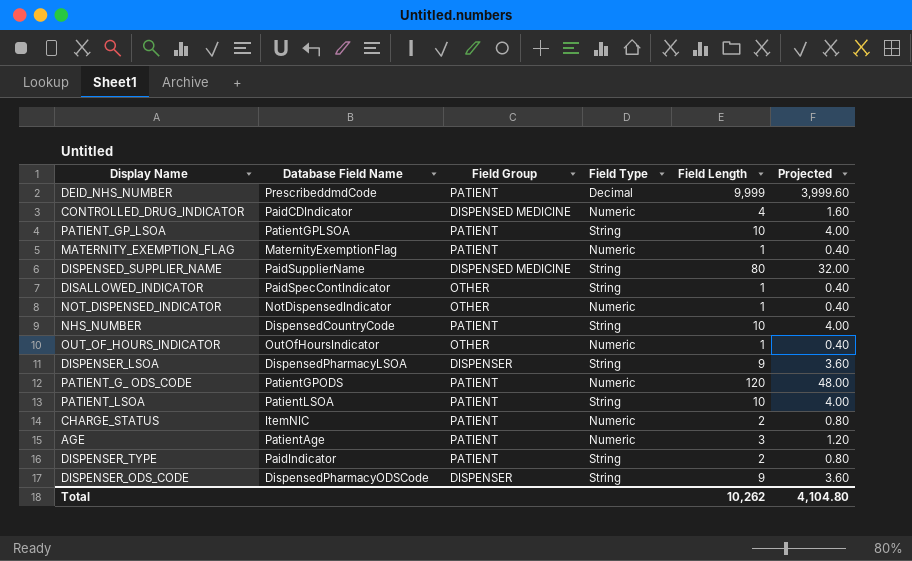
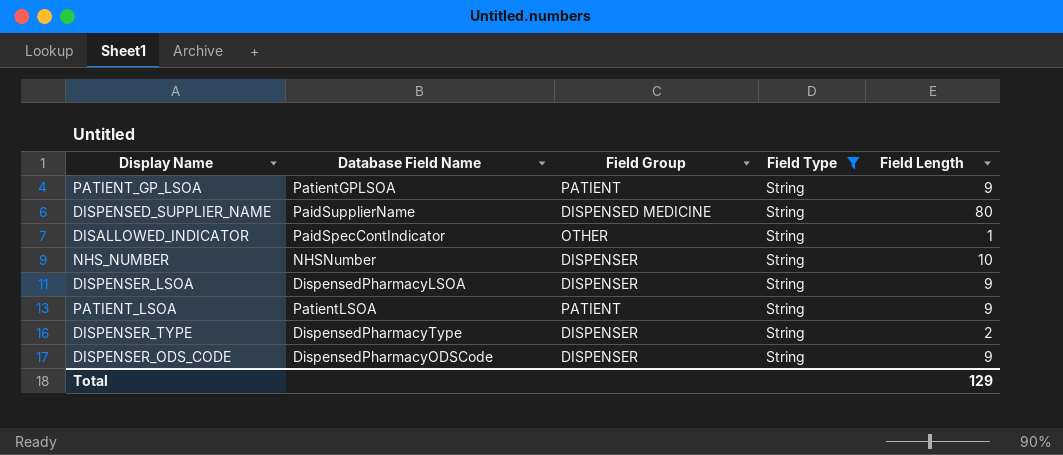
filter: none -> Field Type = String
column Projected | formula: [Field Length] * 0.4 -> none
PATIENT_GP_LSOA | Field Length: 10 -> 9
NHS_NUMBER | Database Field Name: DispensedCountryCode -> NHSNumber
NHS_NUMBER | Field Group: PATIENT -> DISPENSER
PATIENT_LSOA | Field Length: 10 -> 9
DISPENSER_TYPE | Database Field Name: PaidIndicator -> DispensedPharmacyType
DISPENSER_TYPE | Field Group: PATIENT -> DISPENSER
Total | Field Length: 10,262 -> 129

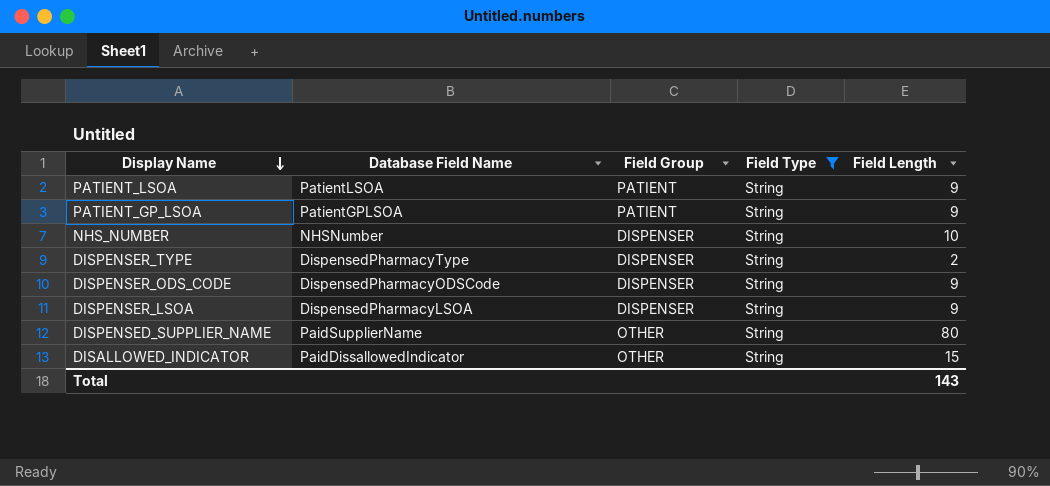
row order: none -> Display Name descending
DISPENSED_SUPPLIER_NAME | Field Group: DISPENSED MEDICINE -> OTHER
DISALLOWED_INDICATOR | Database Field Name: PaidSpecContIndicator -> PaidDissallowedIndicator
DISALLOWED_INDICATOR | Field Length: 1 -> 15
Total | Field Length: 129 -> 143

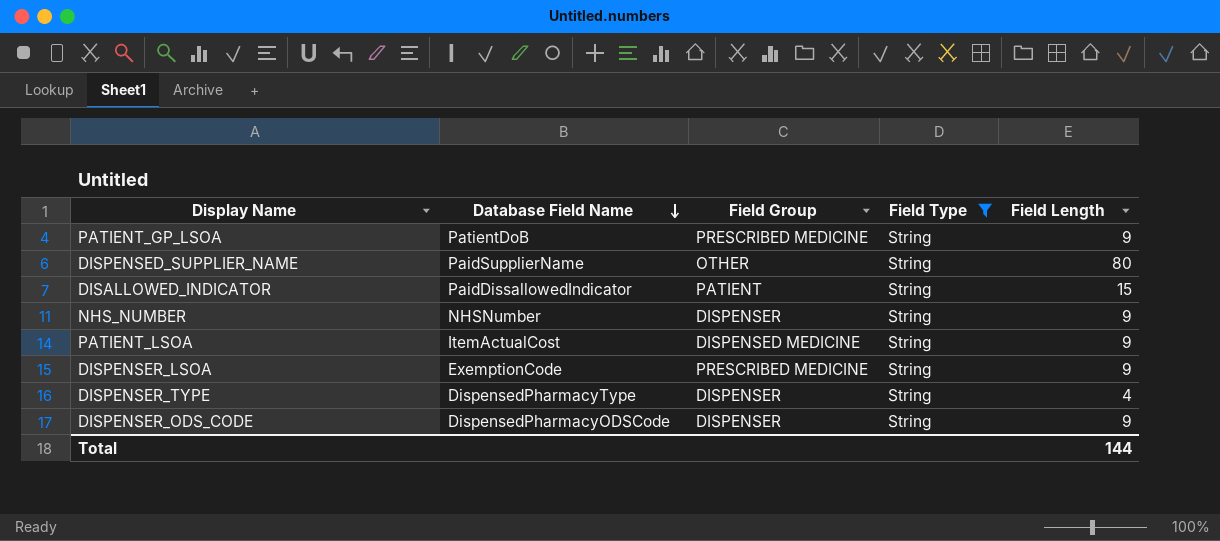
row order: Display Name descending -> Database Field Name descending
PATIENT_GP_LSOA | Database Field Name: PatientGPLSOA -> PatientDoB
PATIENT_GP_LSOA | Field Group: PATIENT -> PRESCRIBED MEDICINE
DISALLOWED_INDICATOR | Field Group: OTHER -> PATIENT
NHS_NUMBER | Field Length: 10 -> 9
PATIENT_LSOA | Database Field Name: PatientLSOA -> ItemActualCost
PATIENT_LSOA | Field Group: PATIENT -> DISPENSED MEDICINE
DISPENSER_LSOA | Database Field Name: DispensedPharmacyLSOA -> ExemptionCode
DISPENSER_LSOA | Field Group: DISPENSER -> PRESCRIBED MEDICINE
DISPENSER_TYPE | Field Length: 2 -> 4
Total | Field Length: 143 -> 144

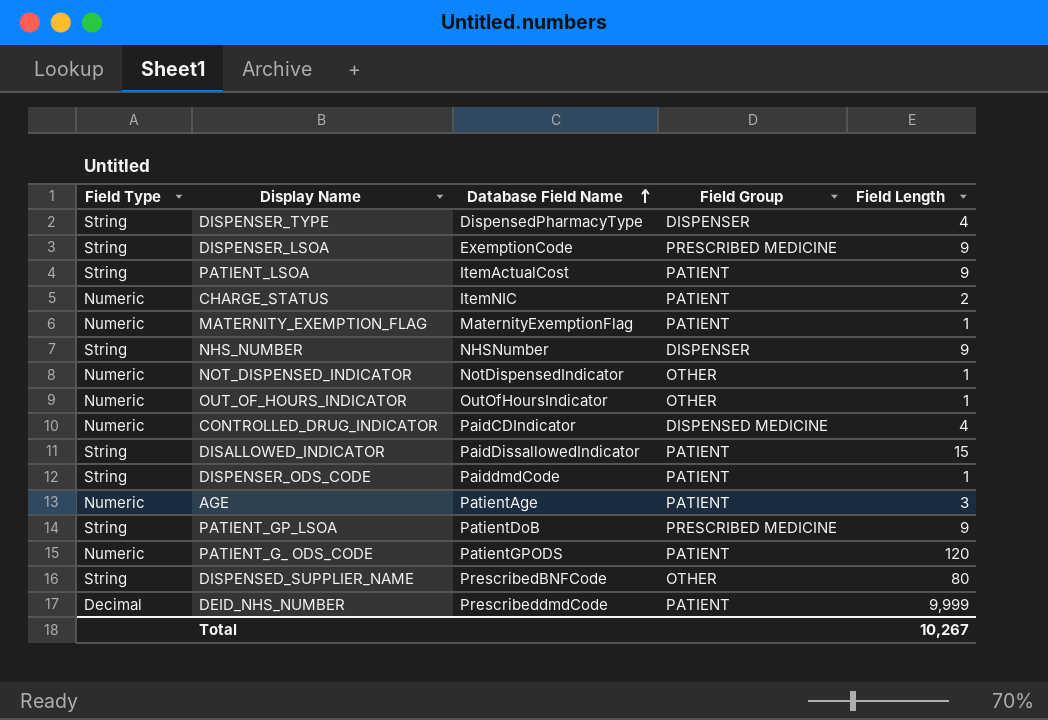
filter: Field Type = String -> none
row order: Database Field Name descending -> Database Field Name ascending
column Field Type | position: 4 -> 1
PATIENT_LSOA | Field Group: DISPENSED MEDICINE -> PATIENT
DISPENSER_ODS_CODE | Database Field Name: DispensedPharmacyODSCode -> PaiddmdCode
DISPENSER_ODS_CODE | Field Group: DISPENSER -> PATIENT
DISPENSER_ODS_CODE | Field Length: 9 -> 1
DISPENSED_SUPPLIER_NAME | Database Field Name: PaidSupplierName -> PrescribedBNFCode
Total | Field Length: 144 -> 10,267

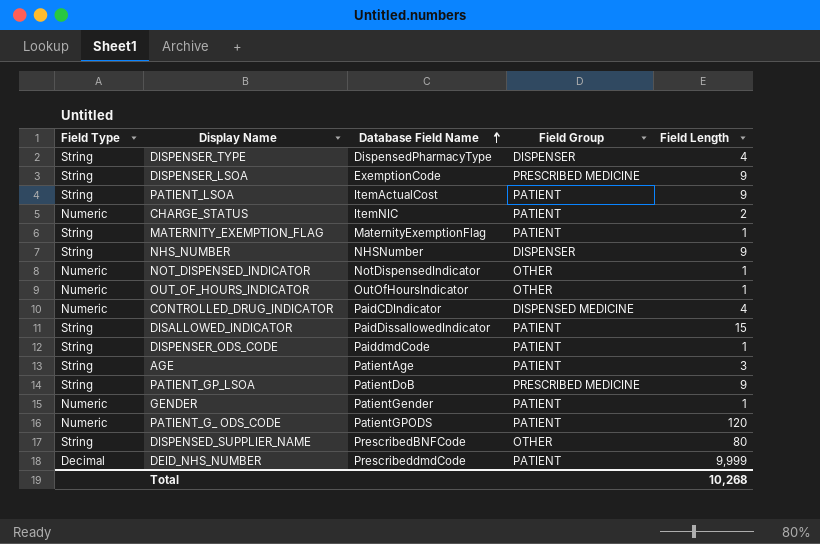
MATERNITY_EXEMPTION_FLAG | Field Type: Numeric -> String
AGE | Field Type: Numeric -> String
row GENDER: none -> Numeric | PatientGender | PATIENT | 1
Total | Field Length: 10,267 -> 10,268

